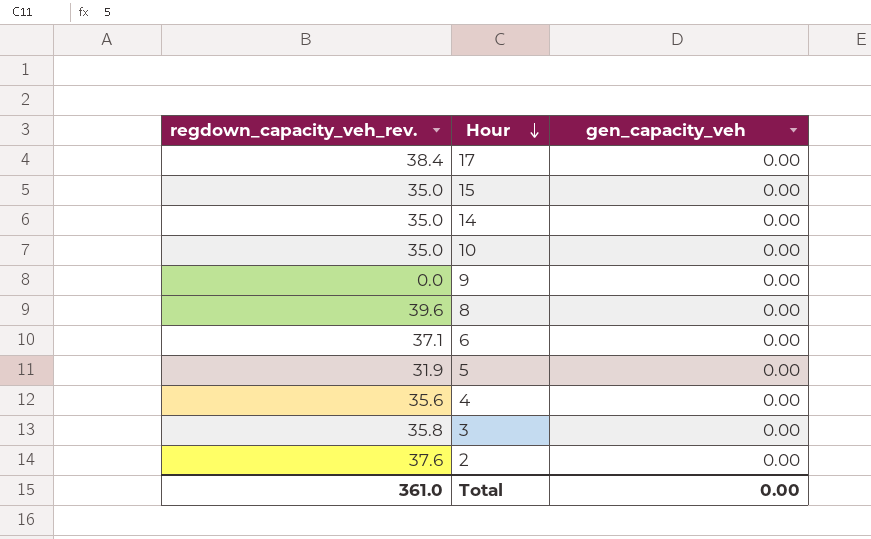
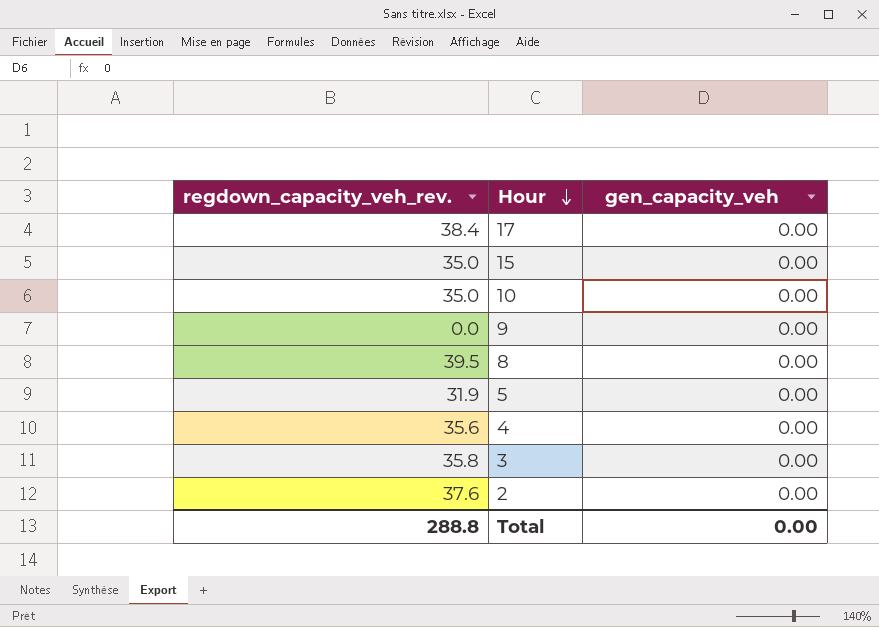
row 14: 35.0 | 0.00 -> none
row 6: 37.1 | 0.00 -> none
8 | regdown_capacity_veh_rev.: 39.6 -> 39.5
Total | regdown_capacity_veh_rev.: 361.0 -> 288.8

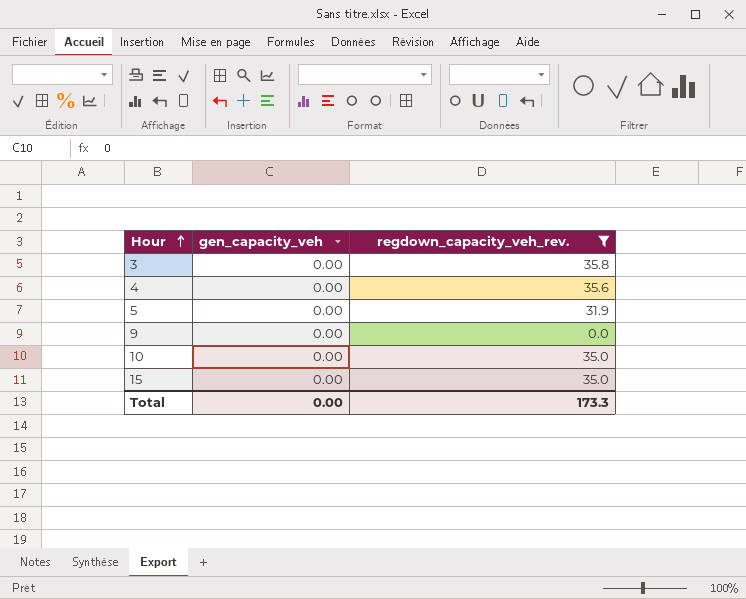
filter: none -> regdown_capacity_veh_rev. <= 35.8
row order: Hour descending -> Hour ascending
column regdown_capacity_veh_rev. | position: 1 -> 3
Total | regdown_capacity_veh_rev.: 288.8 -> 173.3

